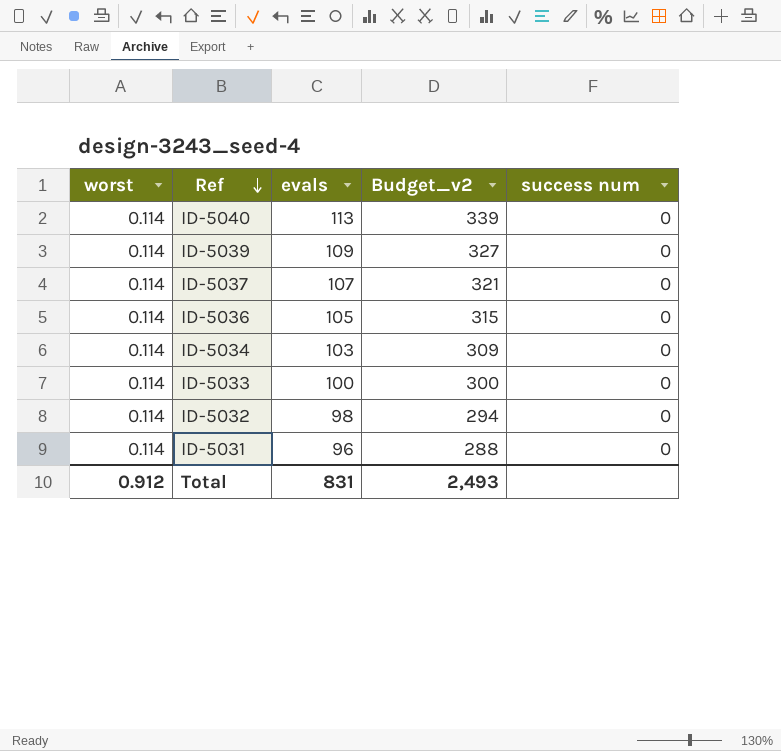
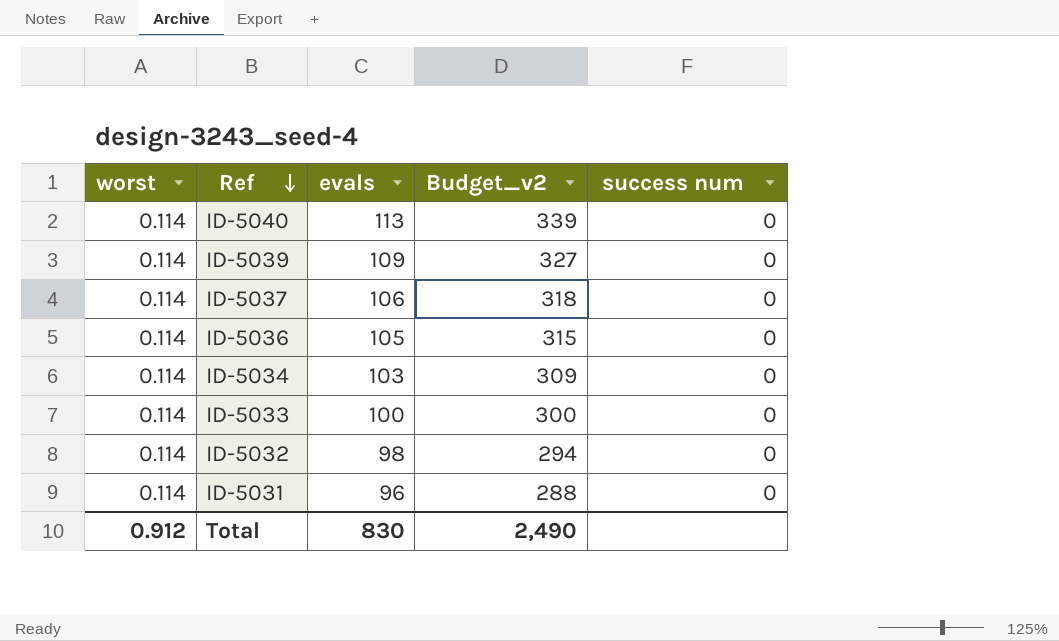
ID-5037 | evals: 107 -> 106
ID-5037 | Budget_v2: 321 -> 318
Total | evals: 831 -> 830
Total | Budget_v2: 2,493 -> 2,490

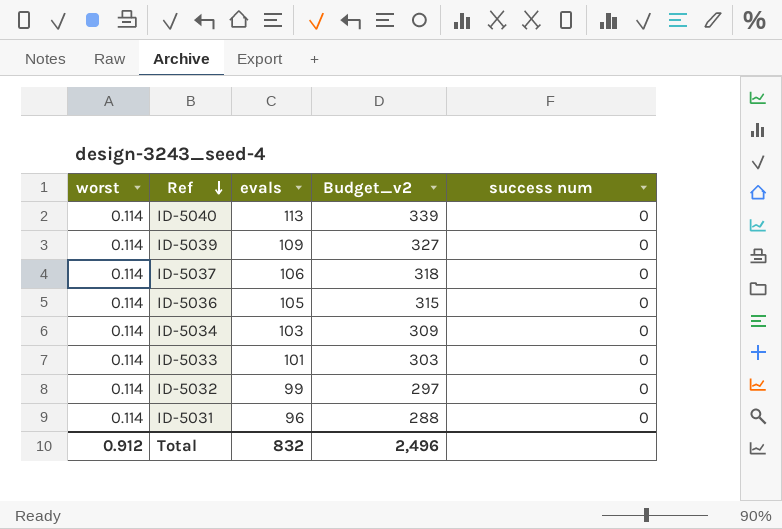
ID-5033 | evals: 100 -> 101
ID-5033 | Budget_v2: 300 -> 303
ID-5032 | evals: 98 -> 99
ID-5032 | Budget_v2: 294 -> 297
Total | evals: 830 -> 832
Total | Budget_v2: 2,490 -> 2,496

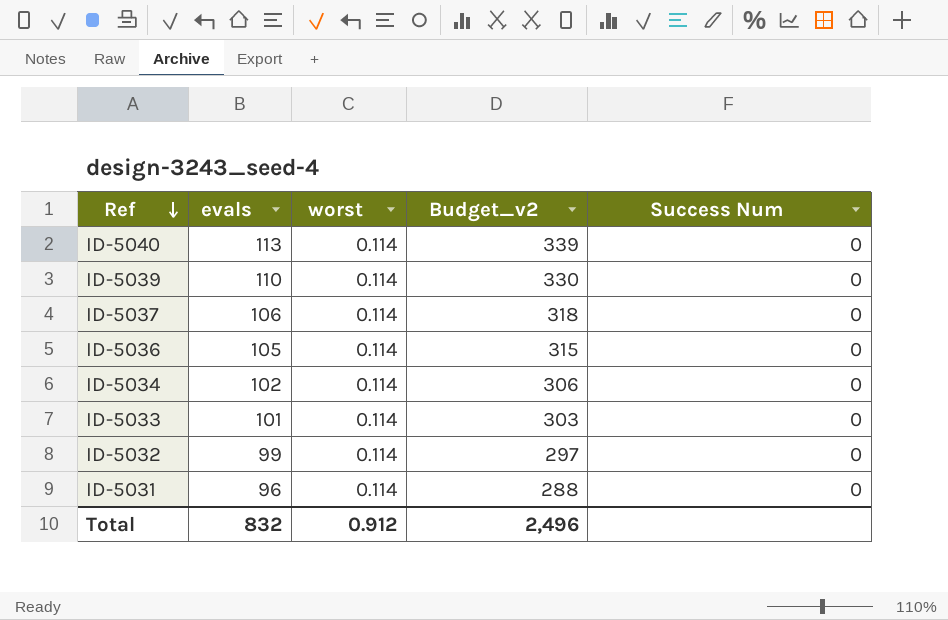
column worst | position: 1 -> 3
column name: success num -> Success Num
ID-5039 | evals: 109 -> 110
ID-5039 | Budget_v2: 327 -> 330
ID-5034 | evals: 103 -> 102
ID-5034 | Budget_v2: 309 -> 306

